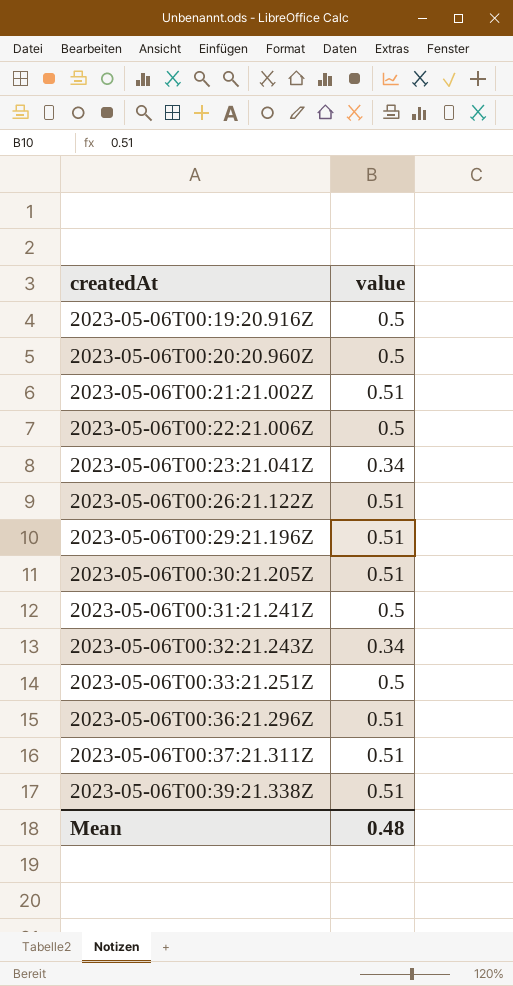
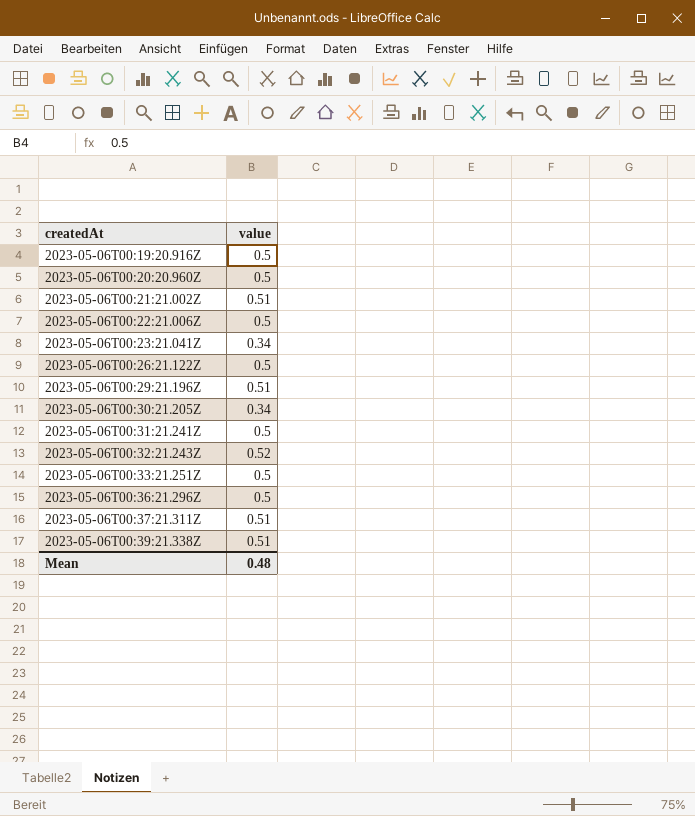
2023-05-06T00:26:21.122Z | value: 0.51 -> 0.5
2023-05-06T00:30:21.205Z | value: 0.51 -> 0.34
2023-05-06T00:32:21.243Z | value: 0.34 -> 0.52
2023-05-06T00:36:21.296Z | value: 0.51 -> 0.5

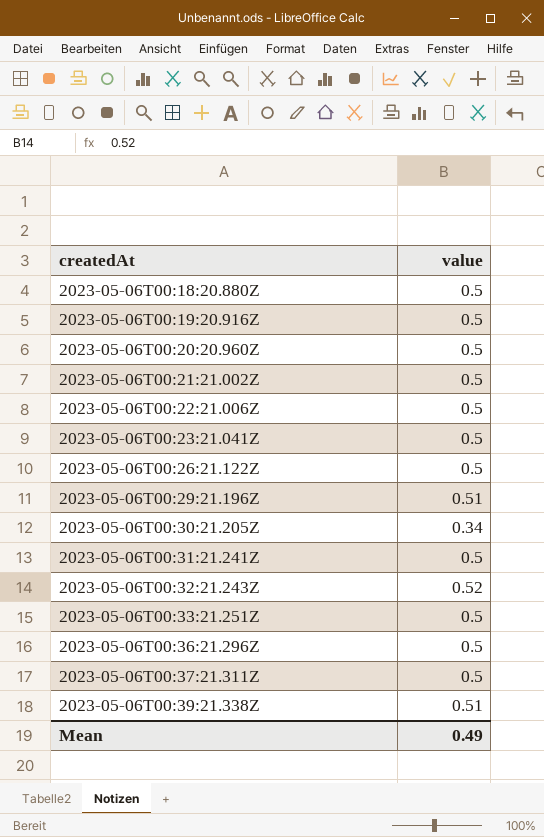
row 2023-05-06T00:18:20.880Z: none -> 0.5
2023-05-06T00:21:21.002Z | value: 0.51 -> 0.5
2023-05-06T00:23:21.041Z | value: 0.34 -> 0.5
2023-05-06T00:37:21.311Z | value: 0.51 -> 0.5
Mean | value: 0.48 -> 0.49

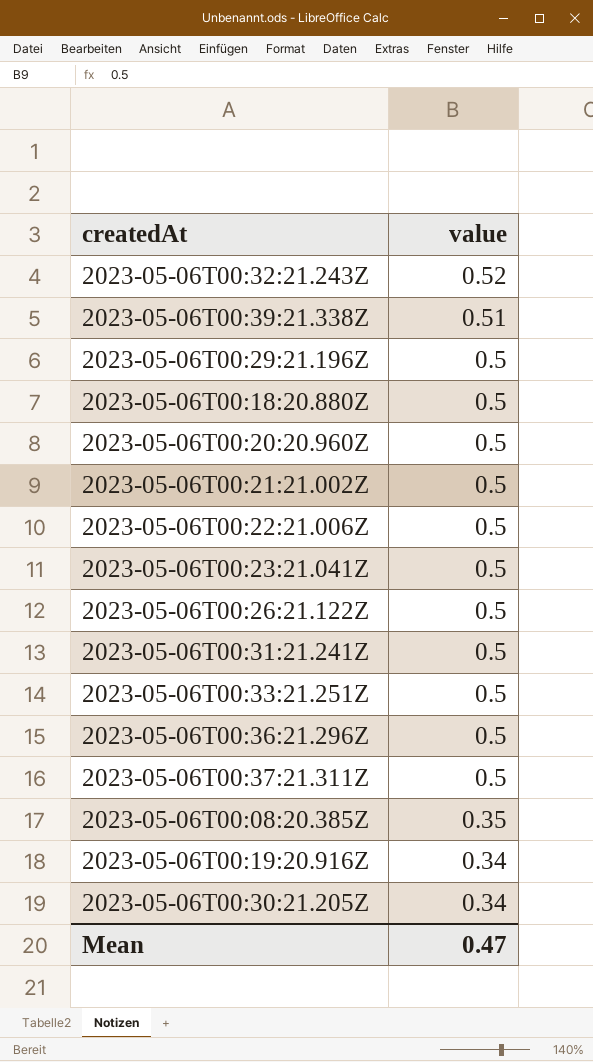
row order: createdAt ascending -> value descending
2023-05-06T00:29:21.196Z | value: 0.51 -> 0.5
row 2023-05-06T00:08:20.385Z: none -> 0.35
2023-05-06T00:19:20.916Z | value: 0.5 -> 0.34
Mean | value: 0.49 -> 0.47

